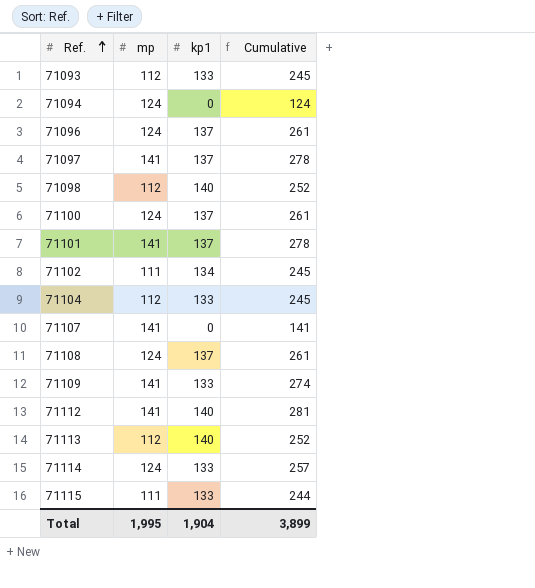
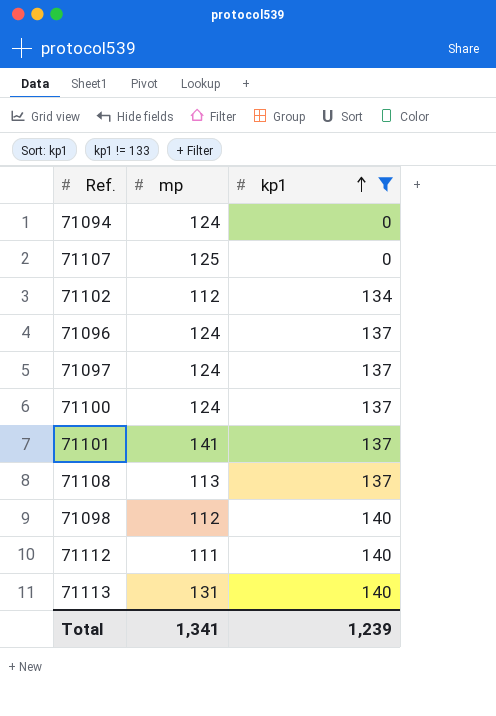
filter: none -> kp1 != 133
row order: Ref. ascending -> kp1 ascending
column Cumulative | formula: [mp] + [kp1] -> none
71107 | mp: 141 -> 125
71102 | mp: 111 -> 112
71097 | mp: 141 -> 124
71108 | mp: 124 -> 113
71112 | mp: 141 -> 111
71113 | mp: 112 -> 131
Total | mp: 1,995 -> 1,341
Total | kp1: 1,904 -> 1,239

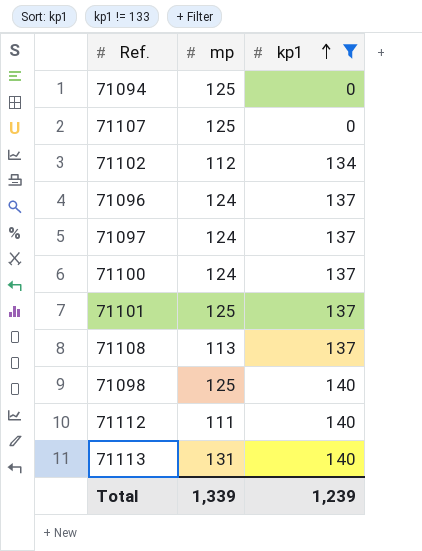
71094 | mp: 124 -> 125
71101 | mp: 141 -> 125
71098 | mp: 112 -> 125
Total | mp: 1,341 -> 1,339

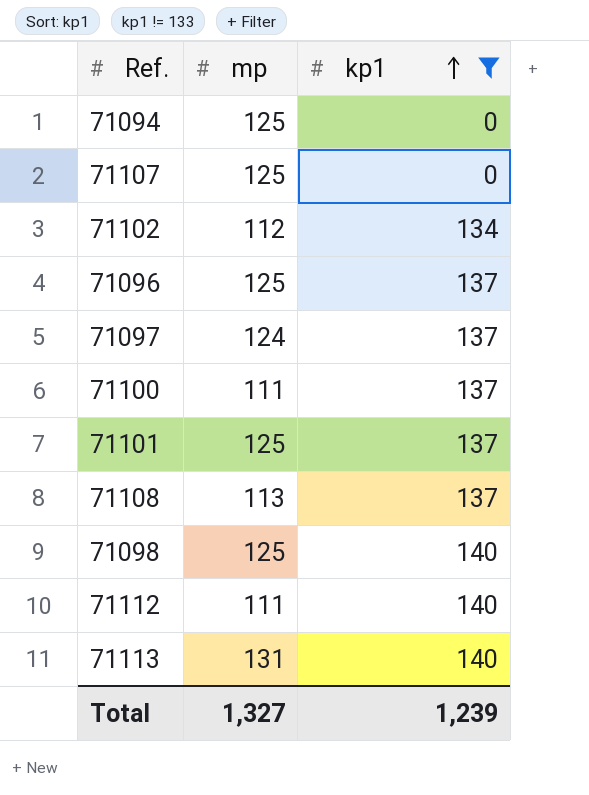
71096 | mp: 124 -> 125
71100 | mp: 124 -> 111
Total | mp: 1,339 -> 1,327

